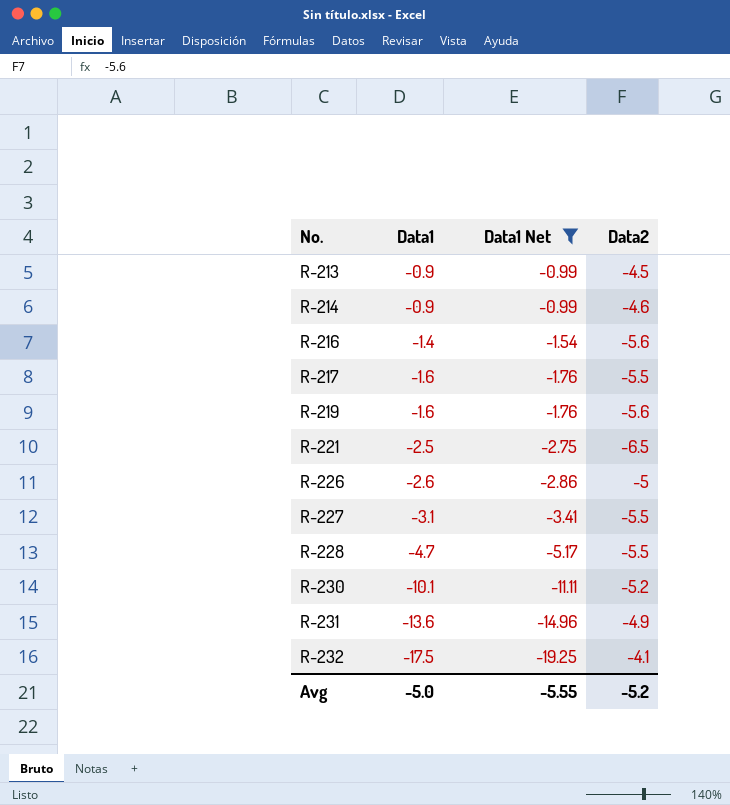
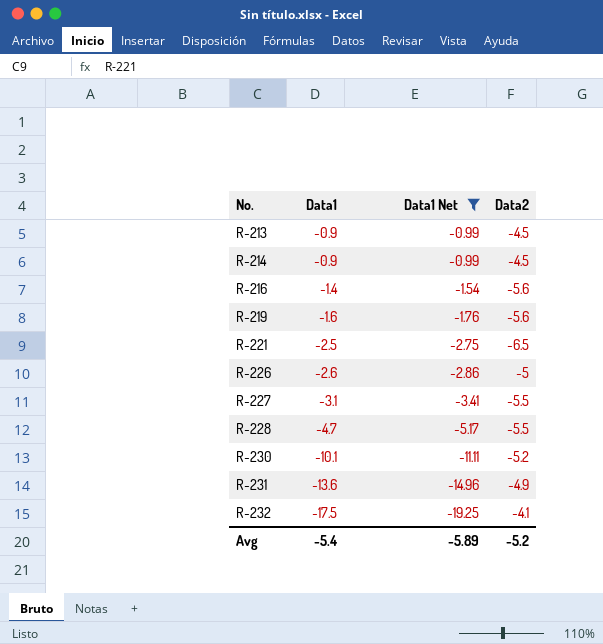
row R-217: -1.6 | -1.76 | -5.5 -> none
R-214 | Data2: -4.6 -> -4.5
Avg | Data1: -5.0 -> -5.4
Avg | Data1 Net: -5.55 -> -5.89

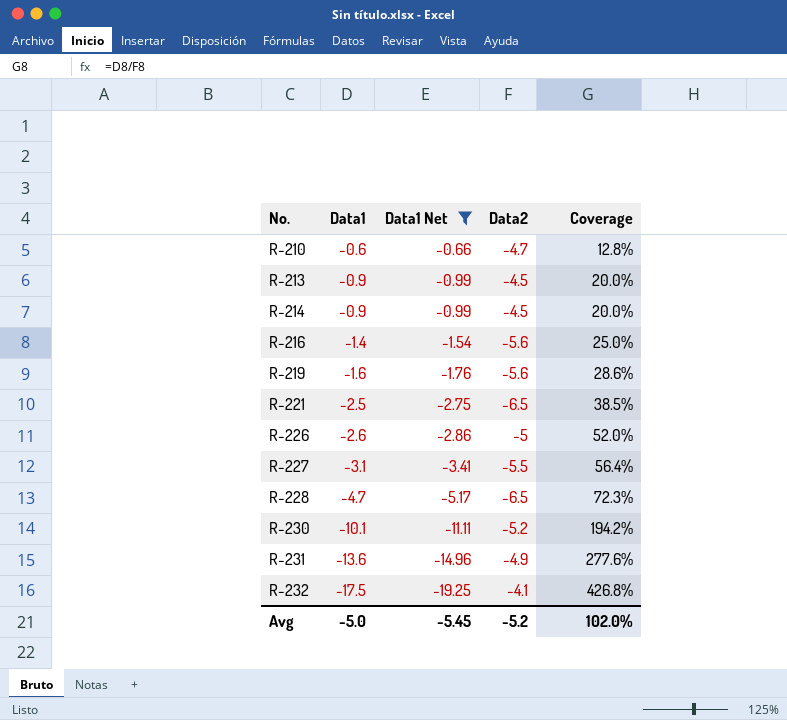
column Coverage | formula: none -> [Data1] / [Data2]
row R-210: none -> -0.6 | -0.66 | -4.7 | 12.8%
R-228 | Data2: -5.5 -> -6.5
Avg | Data1: -5.4 -> -5.0
Avg | Data1 Net: -5.89 -> -5.45

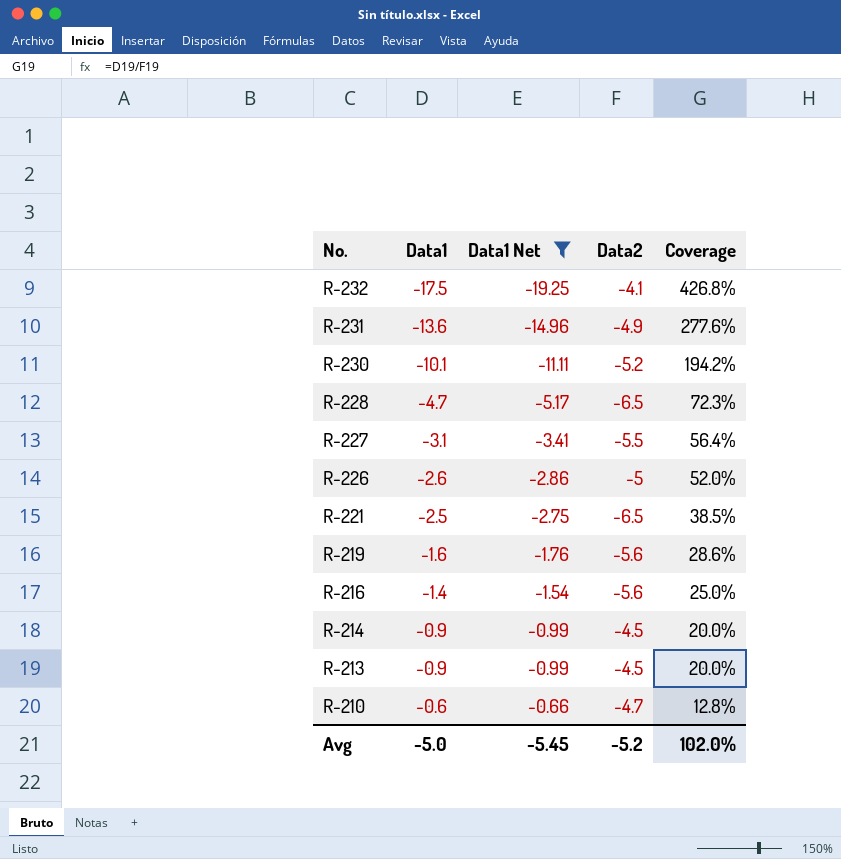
row order: No. ascending -> No. descending

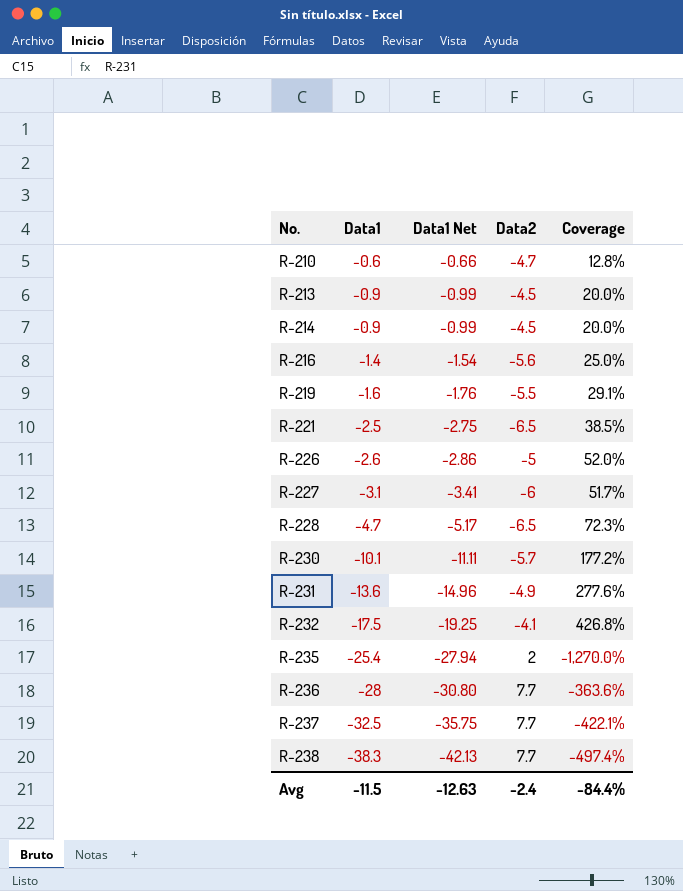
filter: Data1 Net >= -19.25 -> none
row order: No. descending -> No. ascending
R-219 | Data2: -5.6 -> -5.5
R-219 | Coverage: 28.6% -> 29.1%
R-227 | Data2: -5.5 -> -6
R-227 | Coverage: 56.4% -> 51.7%
R-230 | Data2: -5.2 -> -5.7
R-230 | Coverage: 194.2% -> 177.2%
Avg | Data1: -5.0 -> -11.5
Avg | Data1 Net: -5.45 -> -12.63
Avg | Data2: -5.2 -> -2.4
Avg | Coverage: 102.0% -> -84.4%

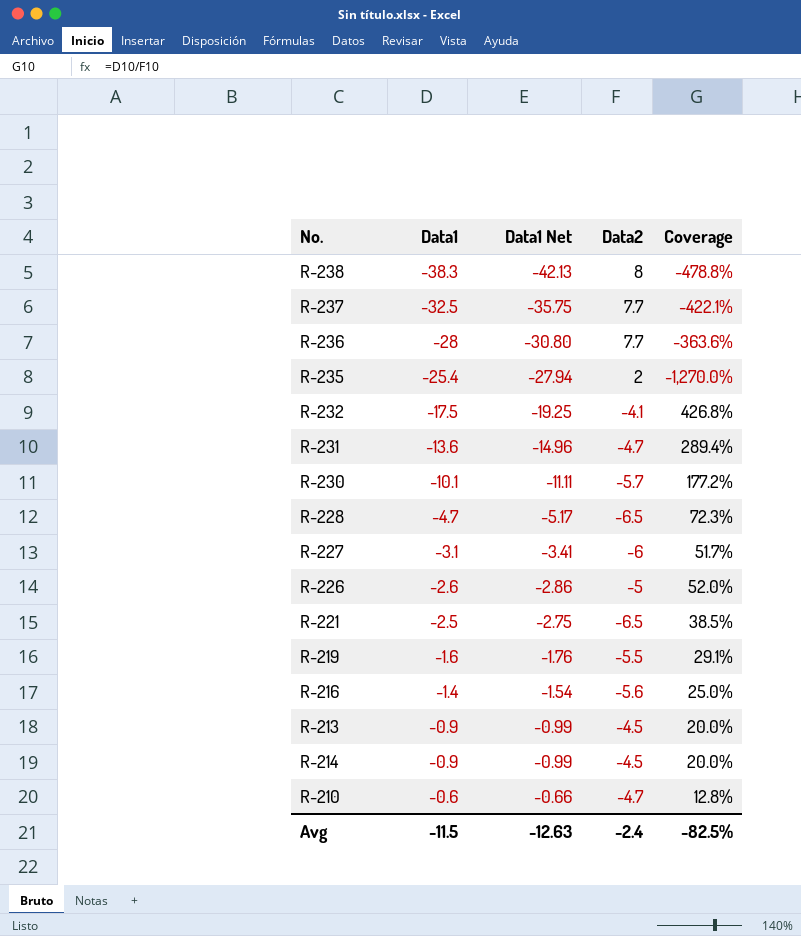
row order: No. ascending -> Data1 ascending
R-238 | Data2: 7.7 -> 8
R-238 | Coverage: -497.4% -> -478.8%
R-231 | Data2: -4.9 -> -4.7
R-231 | Coverage: 277.6% -> 289.4%
Avg | Coverage: -84.4% -> -82.5%

